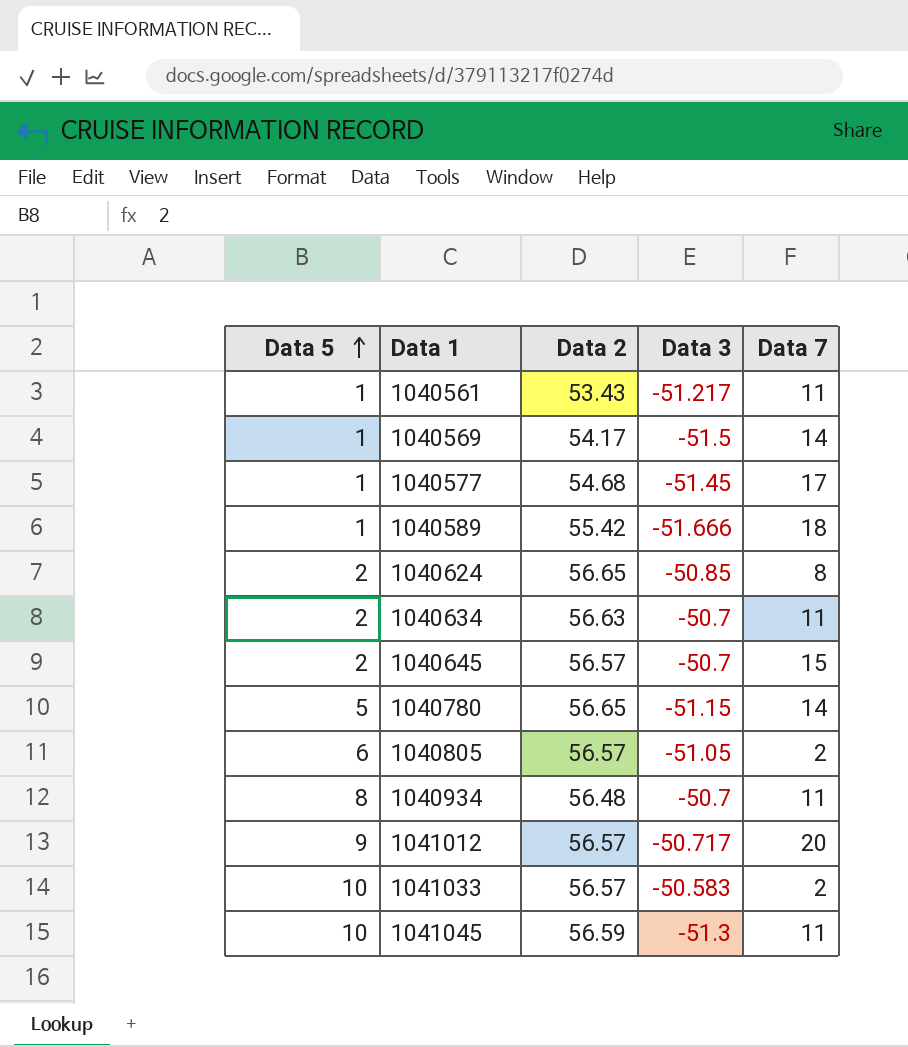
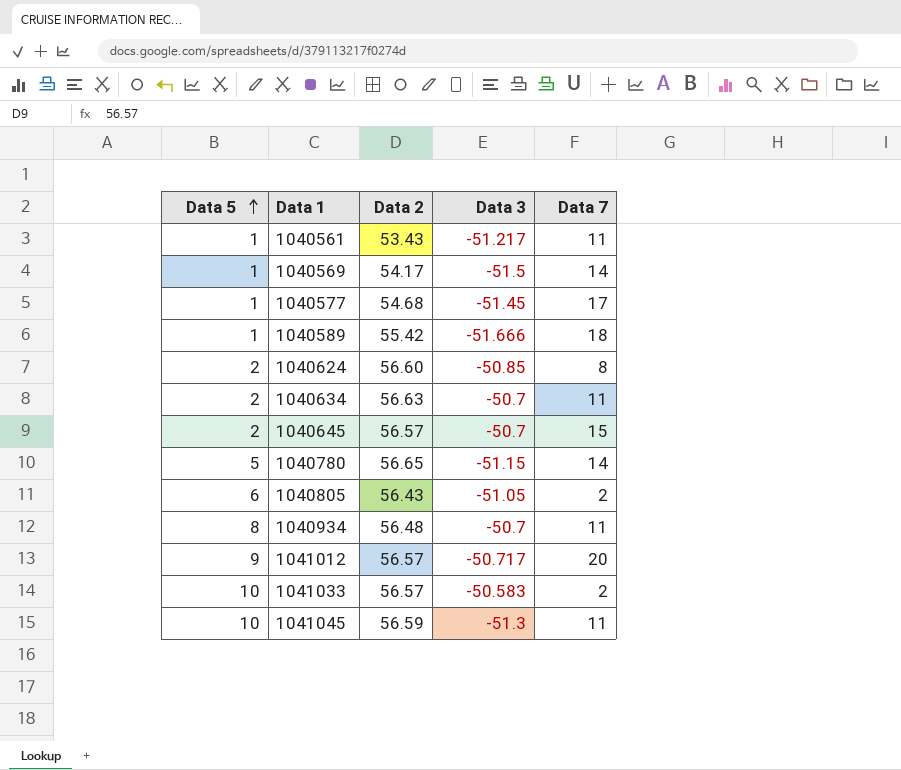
1040624 | Data 2: 56.65 -> 56.60
1040805 | Data 2: 56.57 -> 56.43

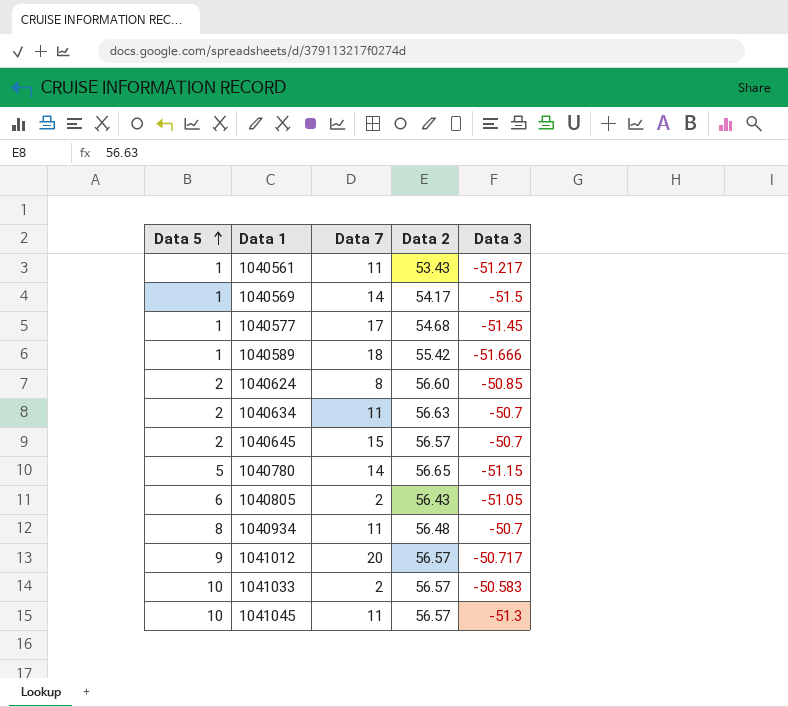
column Data 7 | position: 5 -> 3
1041045 | Data 2: 56.59 -> 56.57

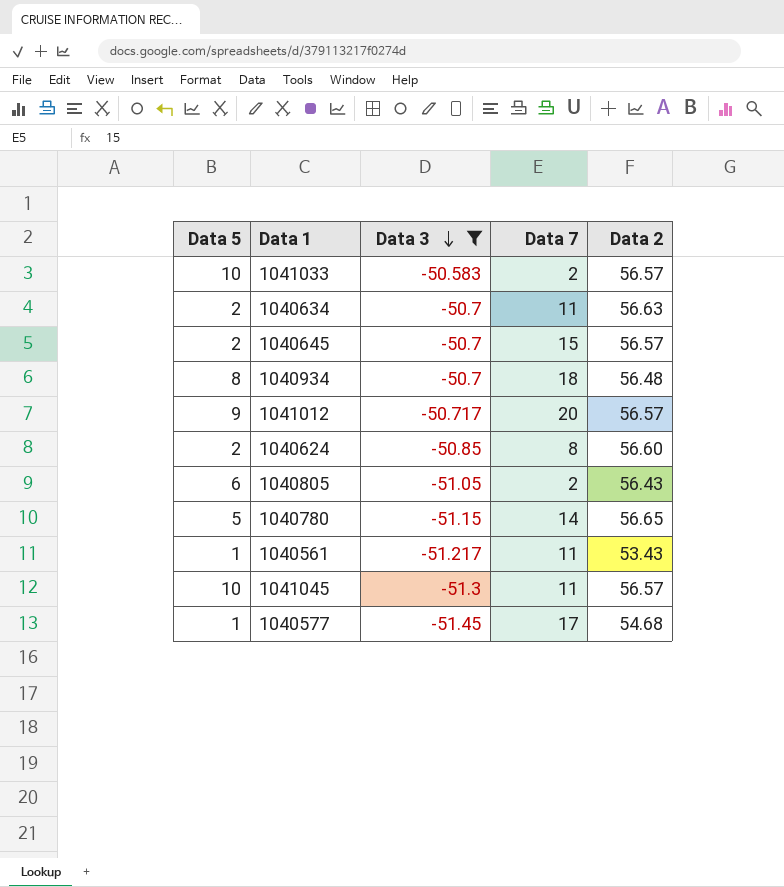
filter: none -> Data 3 >= -51.45
row order: Data 5 ascending -> Data 3 descending
column Data 3 | position: 5 -> 3
1040934 | Data 7: 11 -> 18

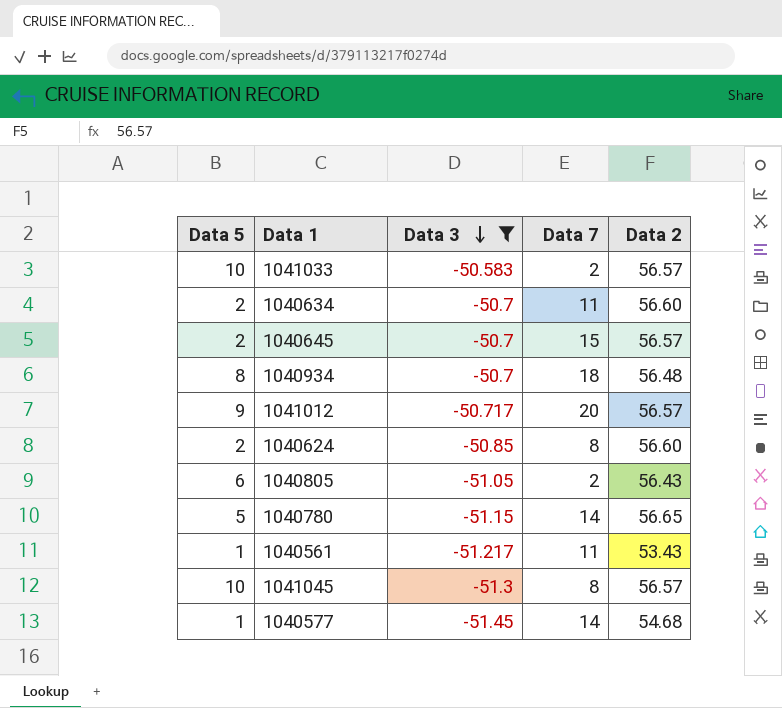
1040634 | Data 2: 56.63 -> 56.60
1041045 | Data 7: 11 -> 8
1040577 | Data 7: 17 -> 14

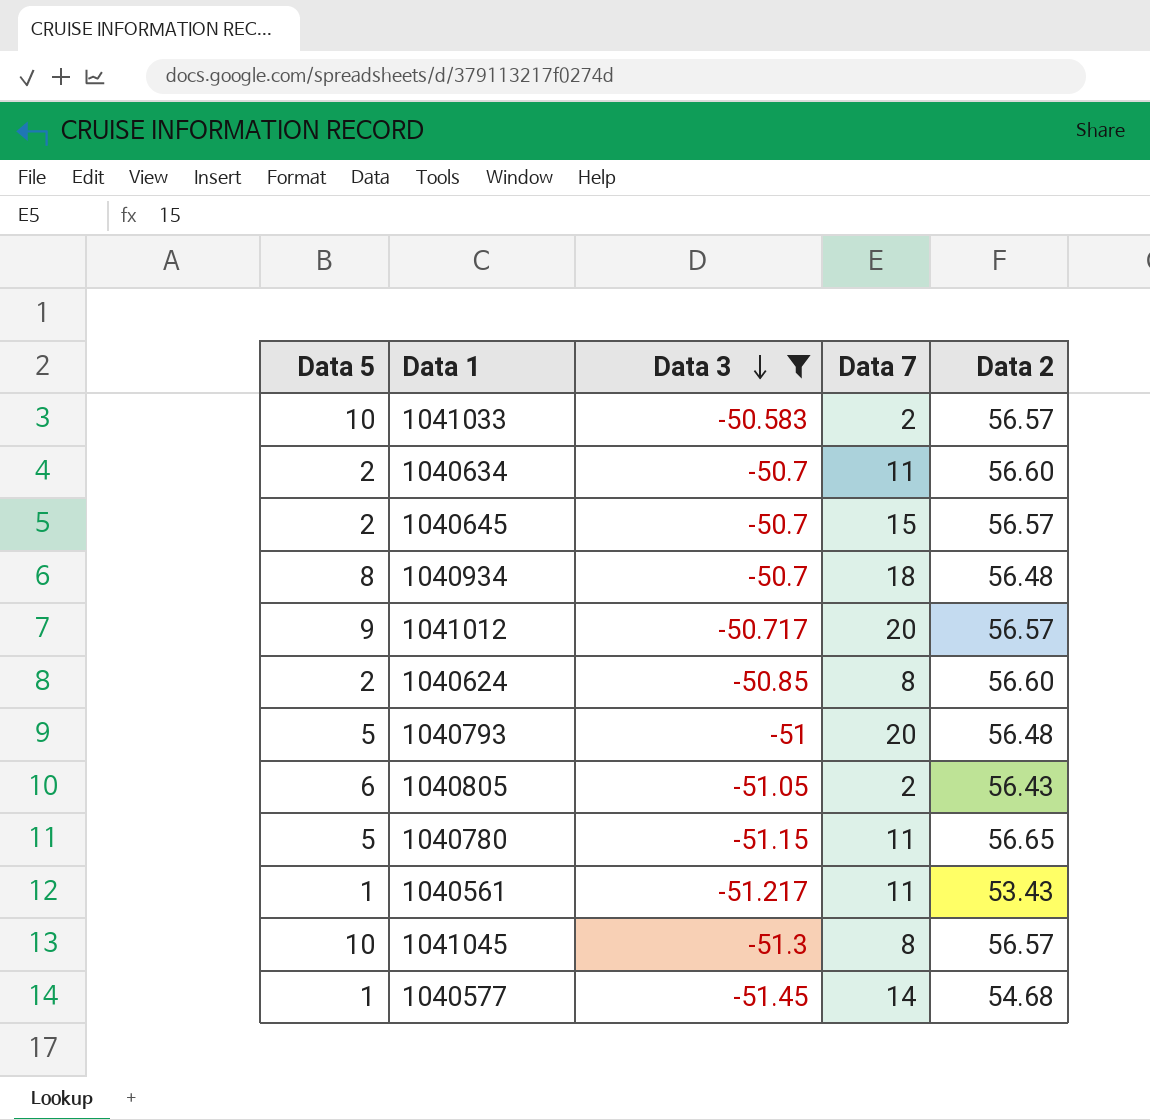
row 1040793: none -> 5 | -51 | 20 | 56.48
1040780 | Data 7: 14 -> 11

